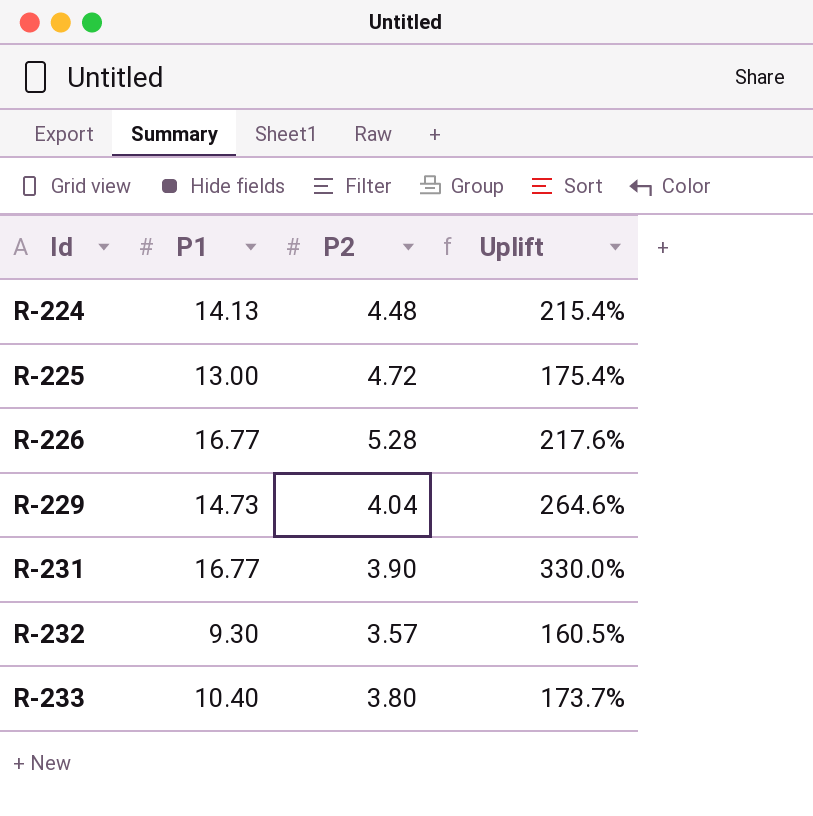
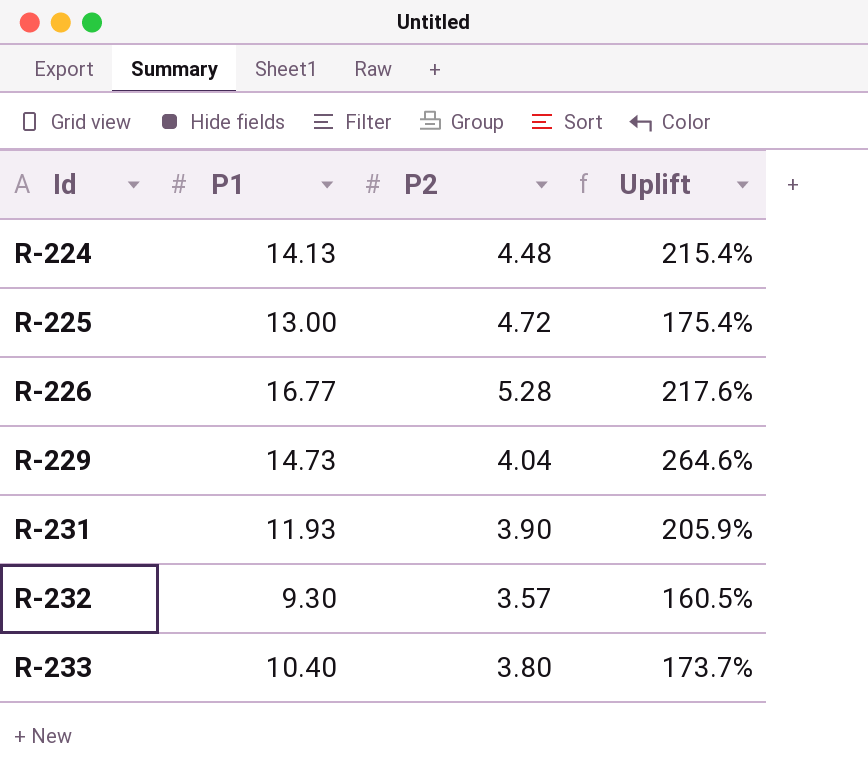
R-231 | P1: 16.77 -> 11.93
R-231 | Uplift: 330.0% -> 205.9%

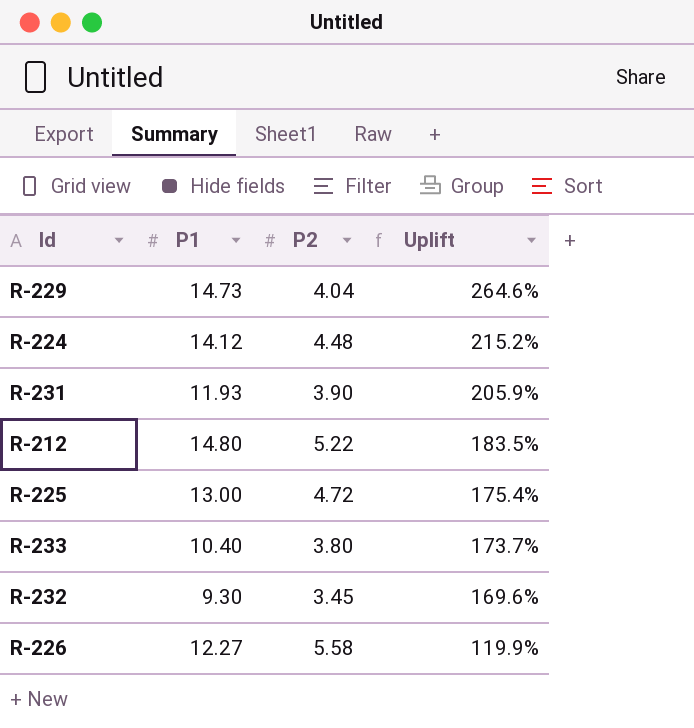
row order: Id ascending -> Uplift descending
R-224 | P1: 14.13 -> 14.12
R-224 | Uplift: 215.4% -> 215.2%
row R-212: none -> 14.80 | 5.22 | 183.5%
R-232 | P2: 3.57 -> 3.45
R-232 | Uplift: 160.5% -> 169.6%
R-226 | P1: 16.77 -> 12.27
R-226 | P2: 5.28 -> 5.58
R-226 | Uplift: 217.6% -> 119.9%

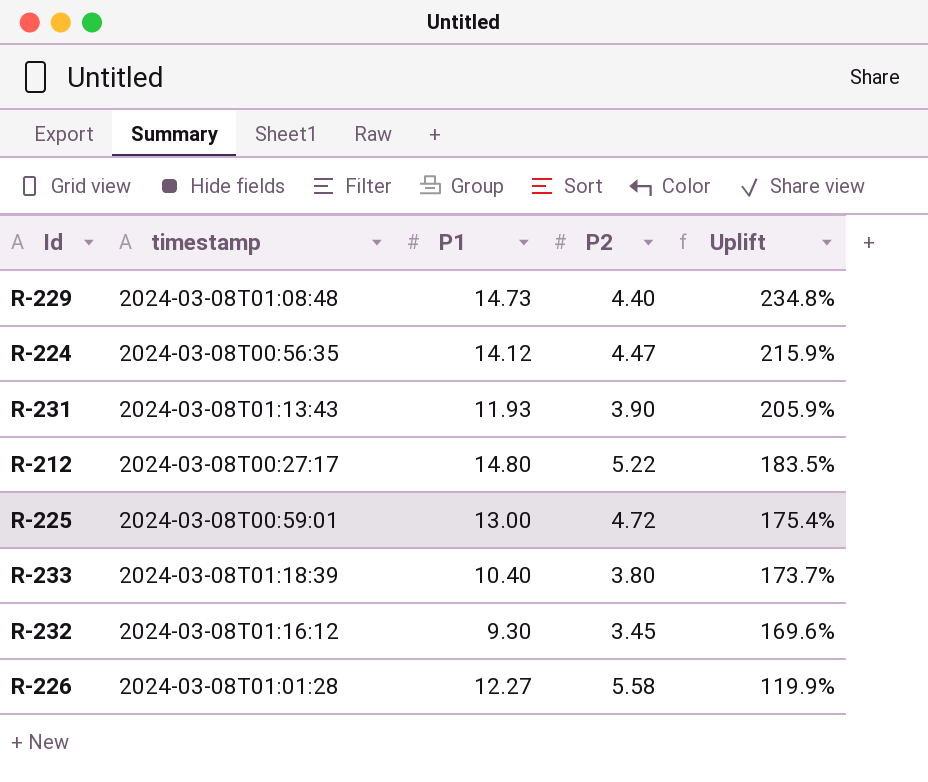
column timestamp | position: none -> 2
R-229 | P2: 4.04 -> 4.40
R-229 | Uplift: 264.6% -> 234.8%
R-224 | P2: 4.48 -> 4.47
R-224 | Uplift: 215.2% -> 215.9%

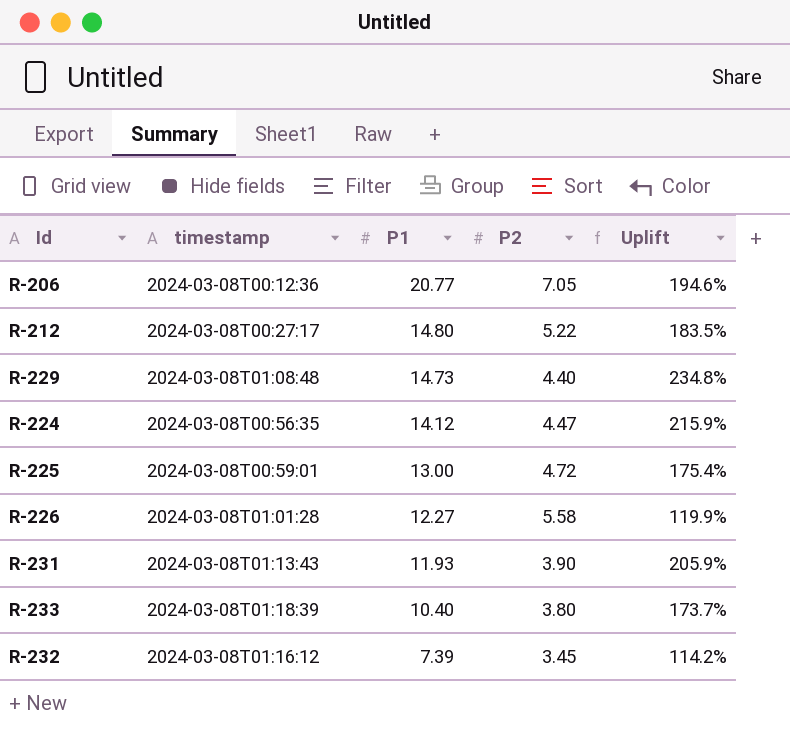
row order: Uplift descending -> P1 descending
row R-206: none -> 2024-03-08T00:12:36 | 20.77 | 7.05 | 194.6%
R-232 | P1: 9.30 -> 7.39
R-232 | Uplift: 169.6% -> 114.2%

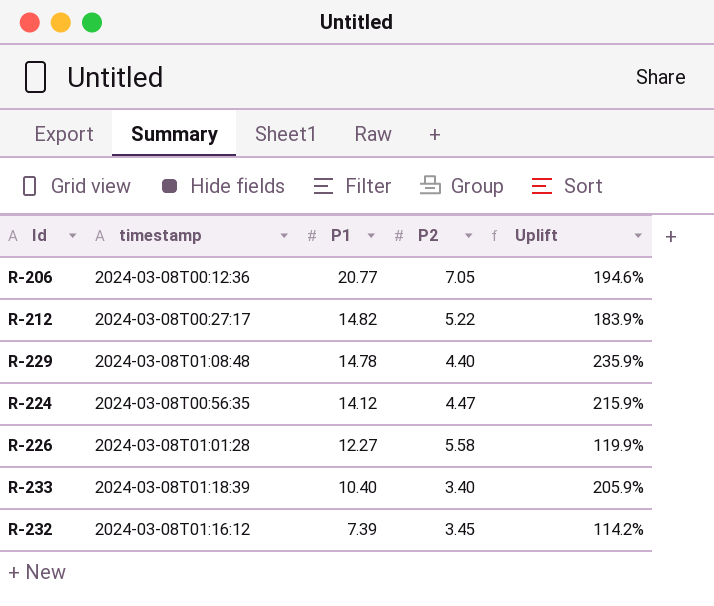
row R-225: 2024-03-08T00:59:01 | 13.00 | 4.72 | 175.4% -> none
row R-231: 2024-03-08T01:13:43 | 11.93 | 3.90 | 205.9% -> none
R-212 | P1: 14.80 -> 14.82
R-212 | Uplift: 183.5% -> 183.9%
R-229 | P1: 14.73 -> 14.78
R-229 | Uplift: 234.8% -> 235.9%
R-233 | P2: 3.80 -> 3.40
R-233 | Uplift: 173.7% -> 205.9%

